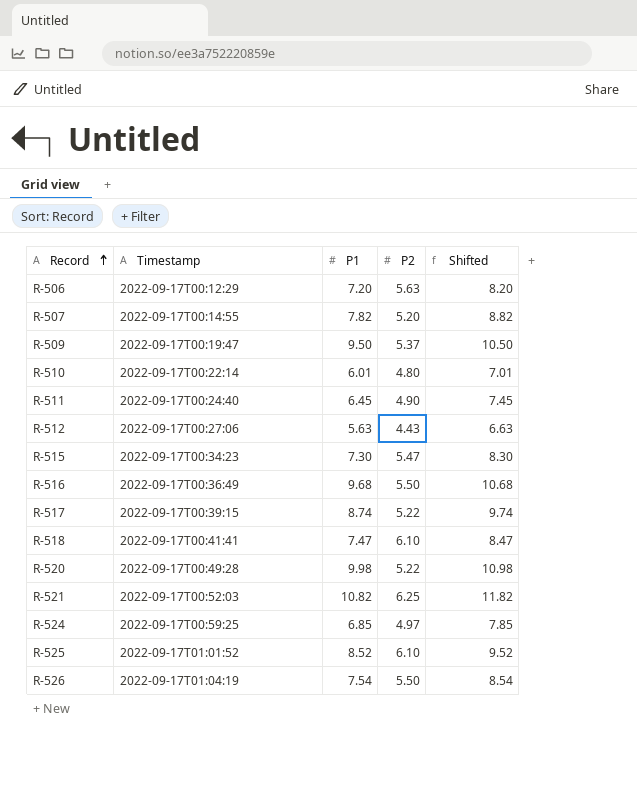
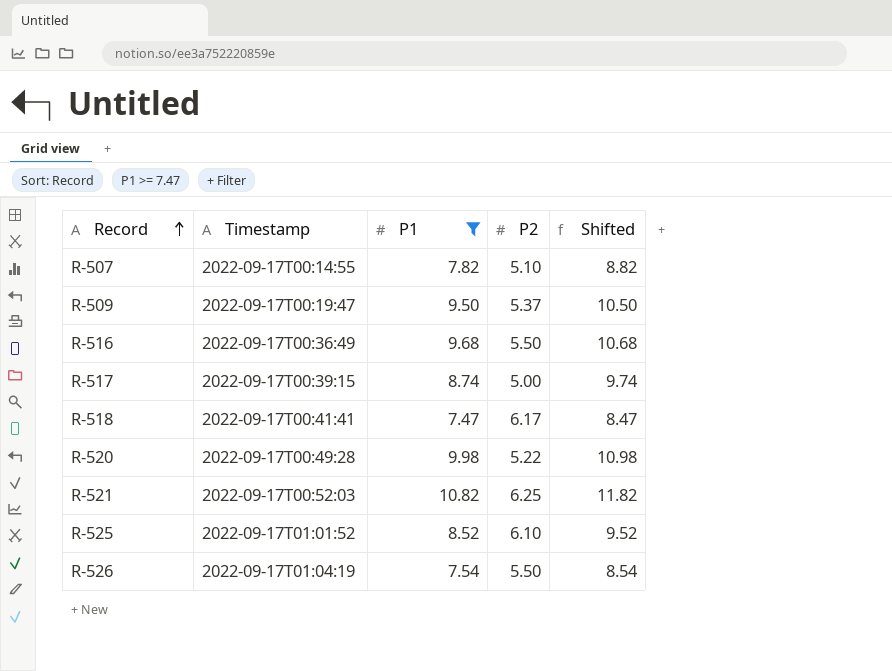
filter: none -> P1 >= 7.47
R-507 | P2: 5.20 -> 5.10
R-517 | P2: 5.22 -> 5.00
R-518 | P2: 6.10 -> 6.17

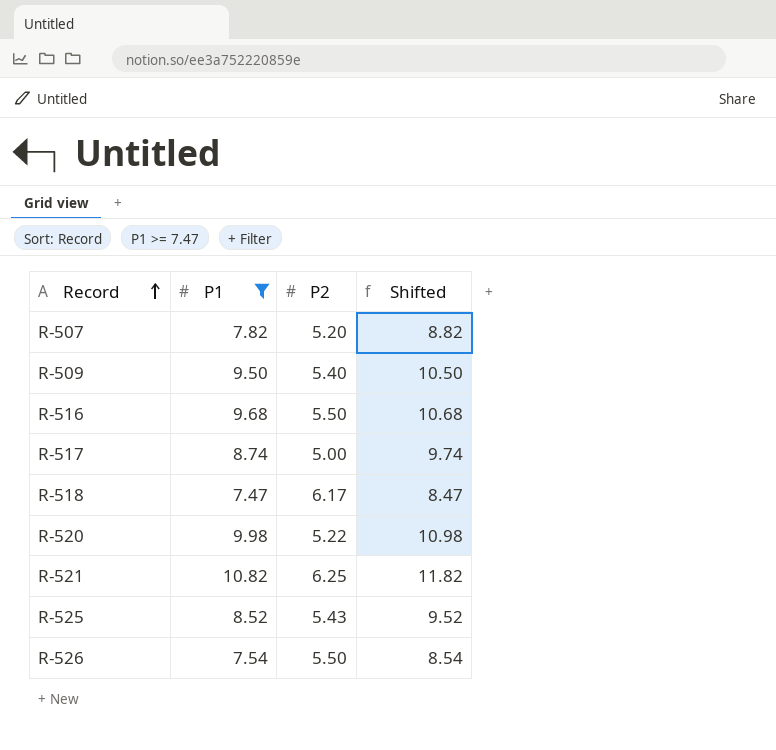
column Timestamp | position: 2 -> none
R-507 | P2: 5.10 -> 5.20
R-509 | P2: 5.37 -> 5.40
R-525 | P2: 6.10 -> 5.43

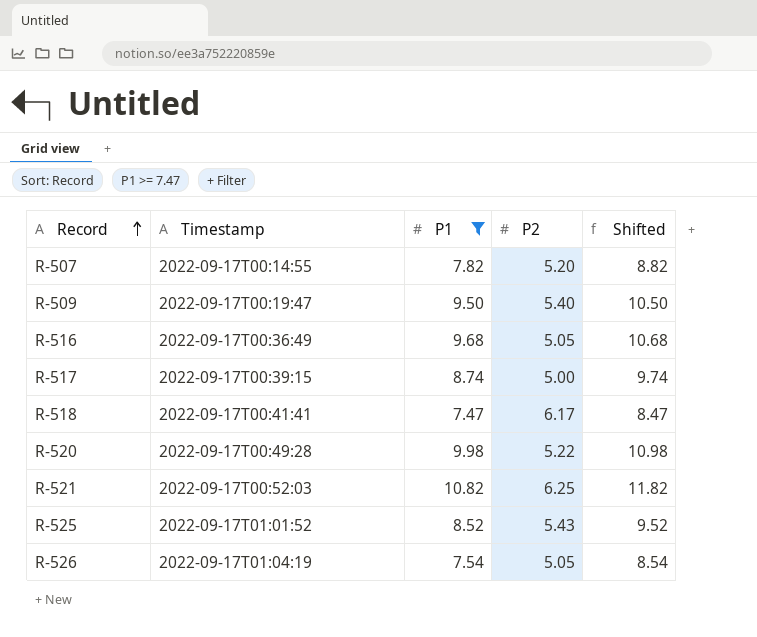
column Timestamp | position: none -> 2
R-516 | P2: 5.50 -> 5.05
R-526 | P2: 5.50 -> 5.05

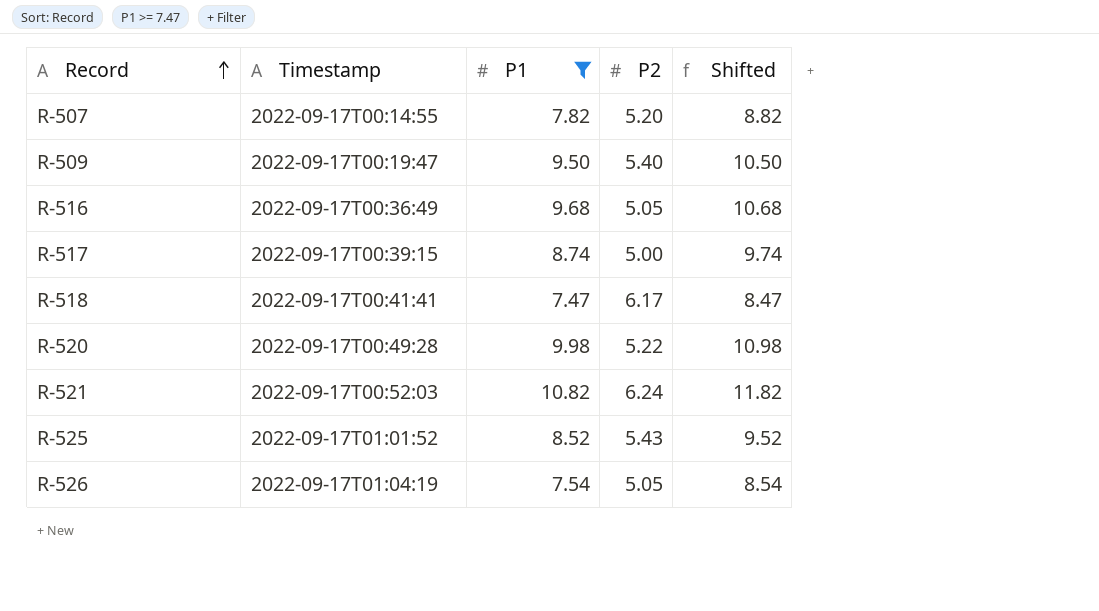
R-521 | P2: 6.25 -> 6.24

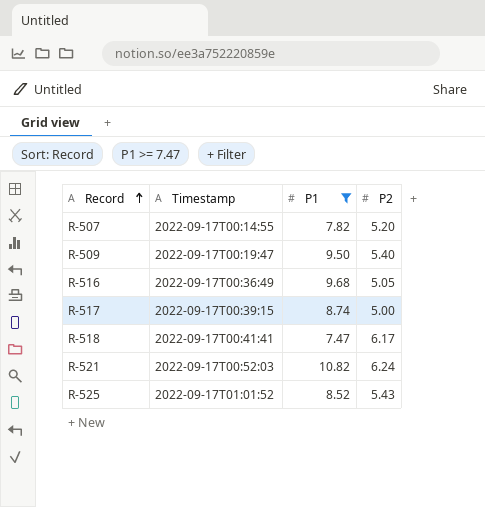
column Shifted | formula: [P1] + 1 -> none
row R-520: 2022-09-17T00:49:28 | 9.98 | 5.22 | 10.98 -> none
row R-526: 2022-09-17T01:04:19 | 7.54 | 5.05 | 8.54 -> none

